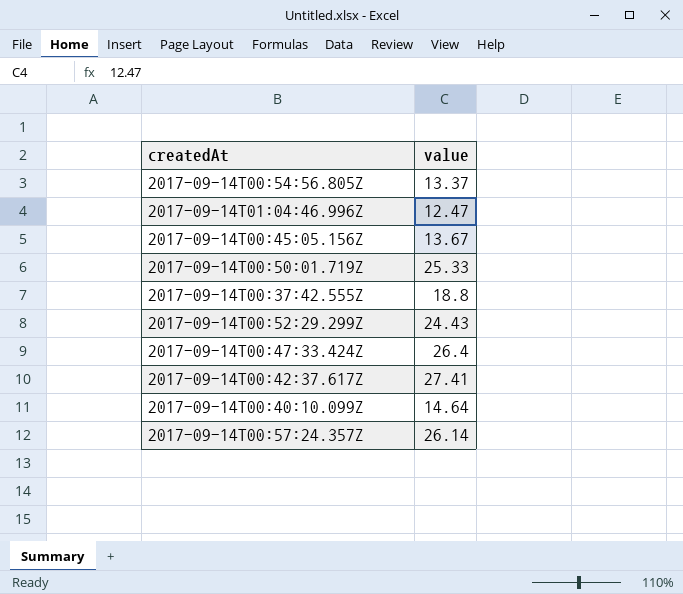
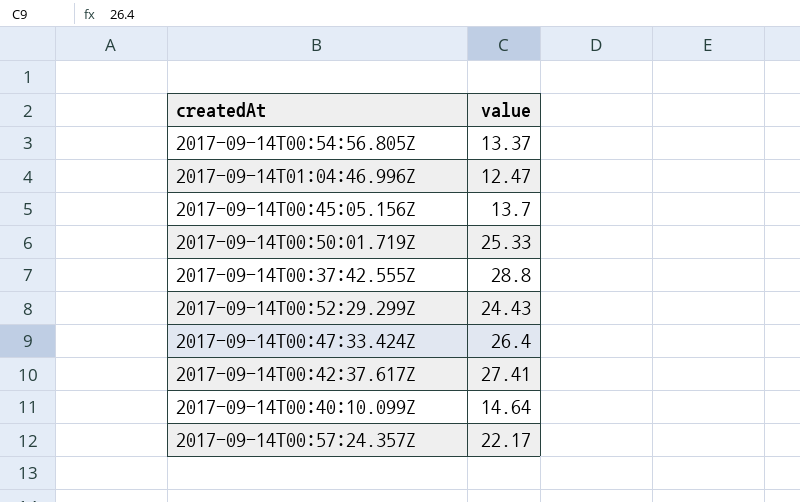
2017-09-14T00:45:05.156Z | value: 13.67 -> 13.7
2017-09-14T00:37:42.555Z | value: 18.8 -> 28.8
2017-09-14T00:57:24.357Z | value: 26.14 -> 22.17

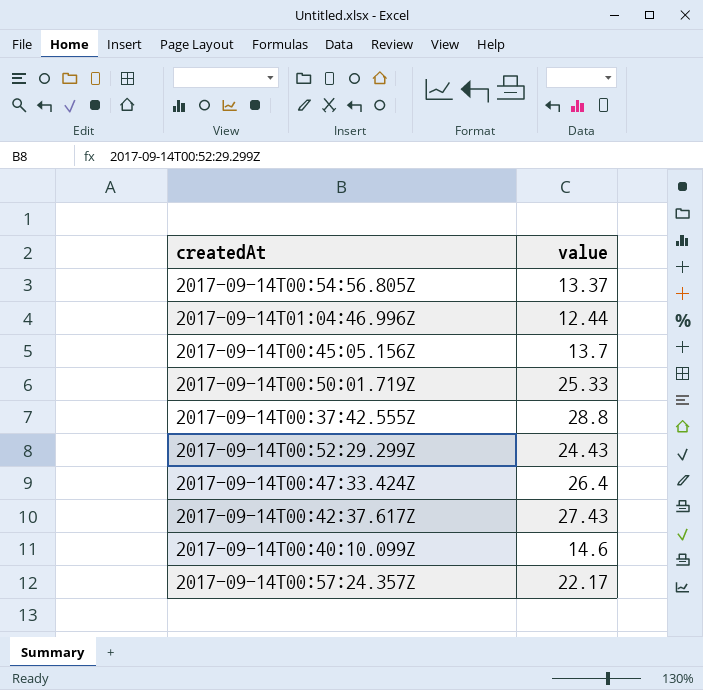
2017-09-14T01:04:46.996Z | value: 12.47 -> 12.44
2017-09-14T00:42:37.617Z | value: 27.41 -> 27.43
2017-09-14T00:40:10.099Z | value: 14.64 -> 14.6

